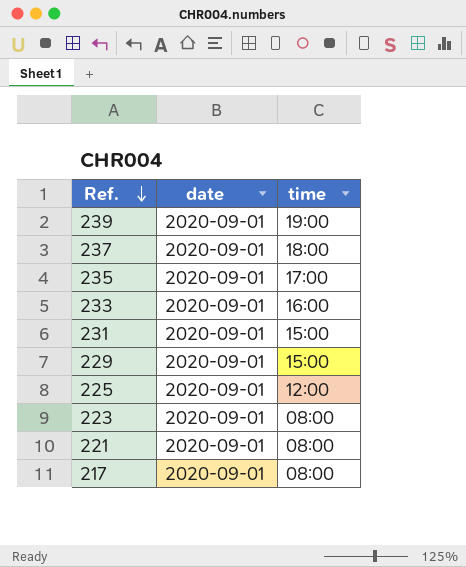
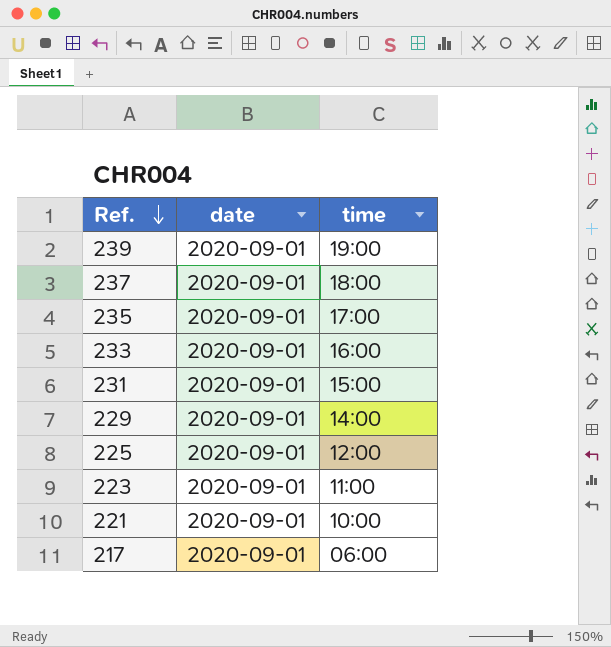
229 | time: 15:00 -> 14:00
223 | time: 08:00 -> 11:00
221 | time: 08:00 -> 10:00
217 | time: 08:00 -> 06:00

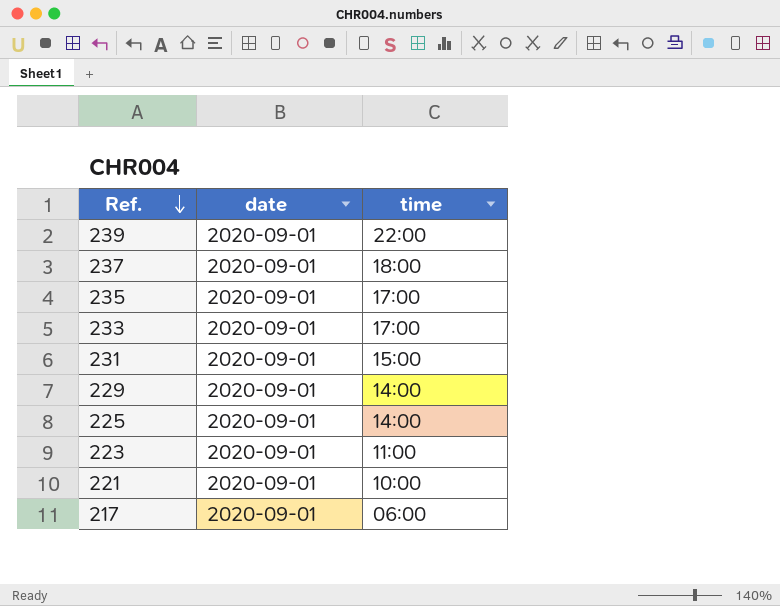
239 | time: 19:00 -> 22:00
233 | time: 16:00 -> 17:00
225 | time: 12:00 -> 14:00

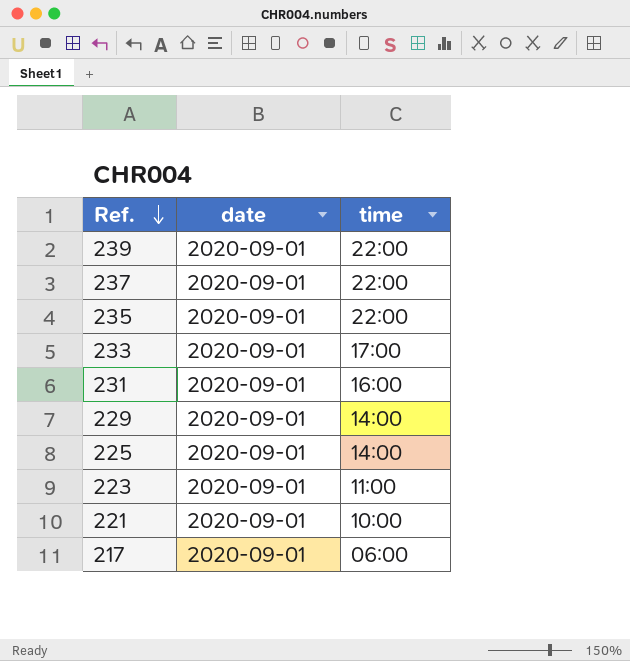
237 | time: 18:00 -> 22:00
235 | time: 17:00 -> 22:00
231 | time: 15:00 -> 16:00

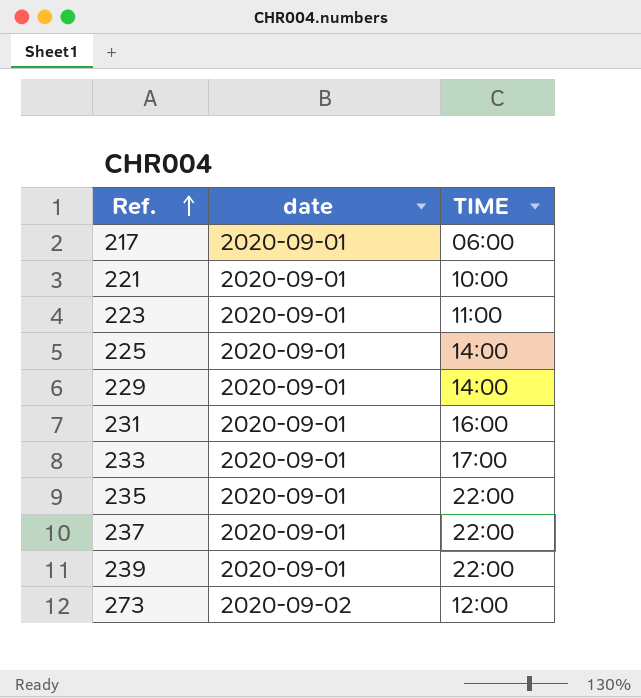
row order: Ref. descending -> Ref. ascending
column name: time -> TIME
row 273: none -> 2020-09-02 | 12:00

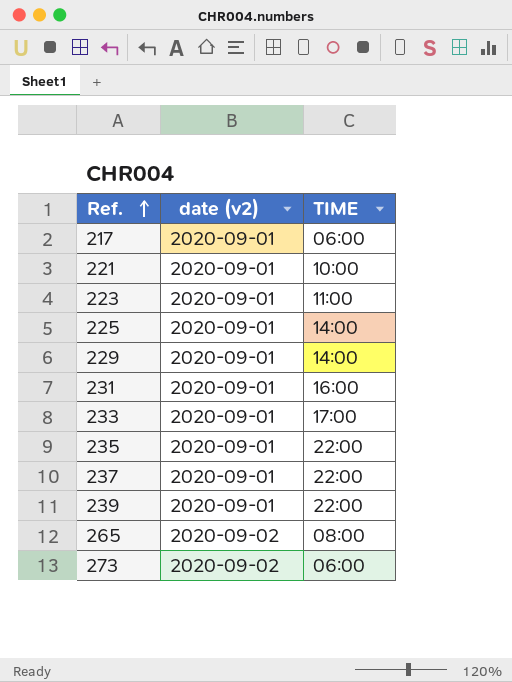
column name: date -> date (v2)
row 265: none -> 2020-09-02 | 08:00
273 | TIME: 12:00 -> 06:00

